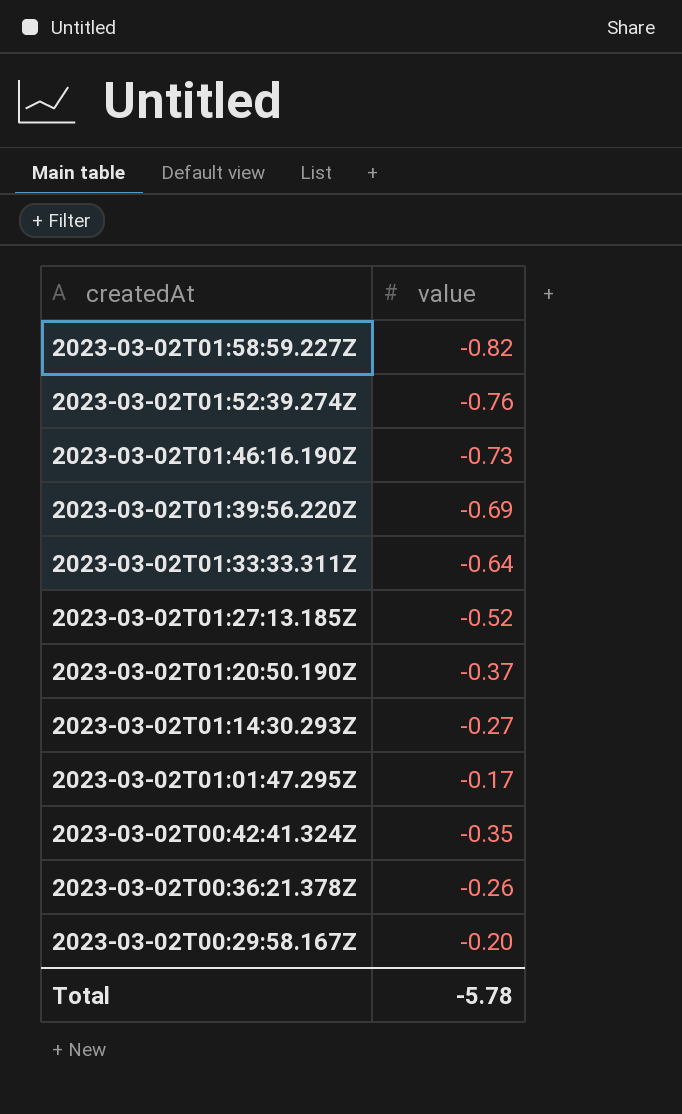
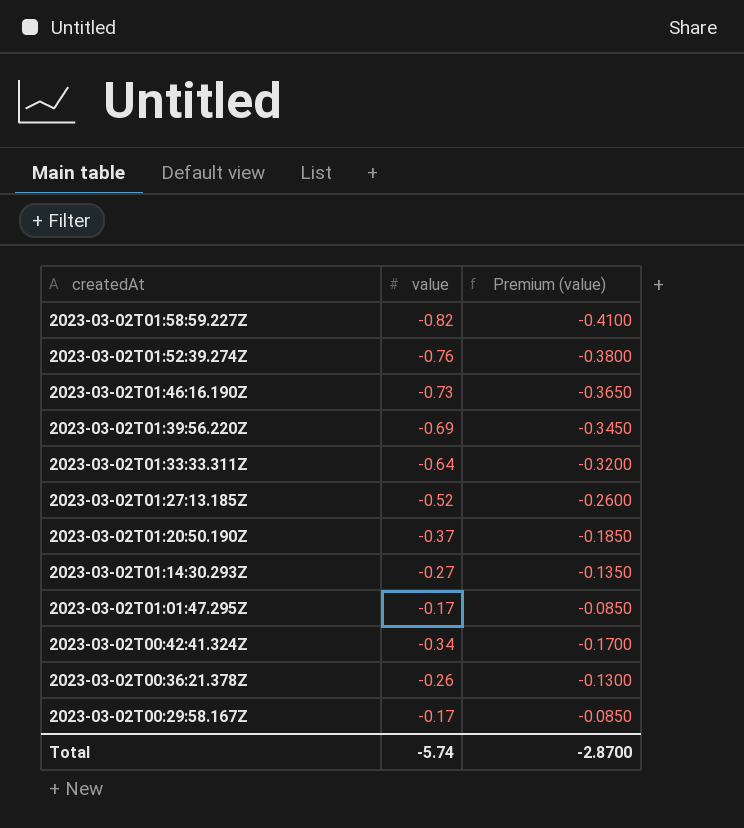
column Premium (value) | formula: none -> [value] * 0.5
2023-03-02T00:42:41.324Z | value: -0.35 -> -0.34
2023-03-02T00:29:58.167Z | value: -0.20 -> -0.17
Total | value: -5.78 -> -5.74

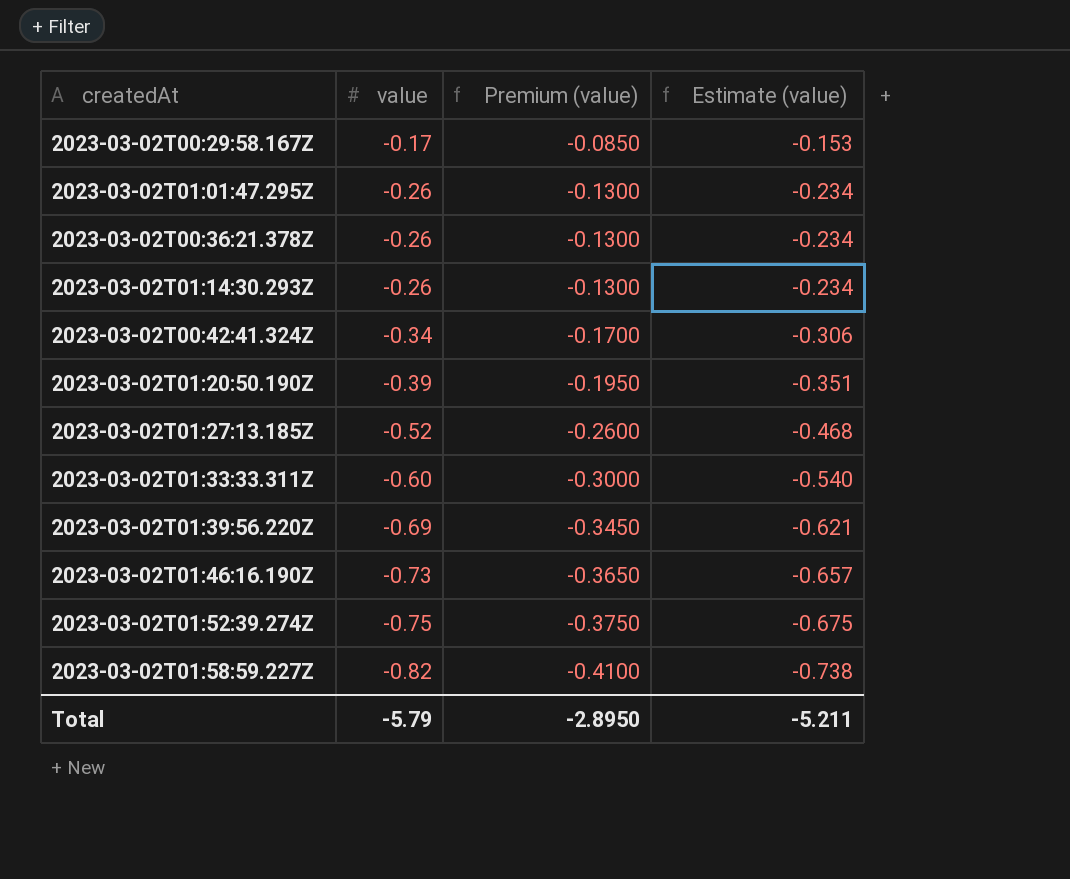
row order: createdAt descending -> value descending
column Estimate (value) | formula: none -> [value] * 0.9
2023-03-02T01:01:47.295Z | value: -0.17 -> -0.26
2023-03-02T01:01:47.295Z | Premium (value): -0.0850 -> -0.1300
2023-03-02T01:14:30.293Z | value: -0.27 -> -0.26
2023-03-02T01:14:30.293Z | Premium (value): -0.1350 -> -0.1300
2023-03-02T01:20:50.190Z | value: -0.37 -> -0.39
2023-03-02T01:20:50.190Z | Premium (value): -0.1850 -> -0.1950
2023-03-02T01:33:33.311Z | value: -0.64 -> -0.60
2023-03-02T01:33:33.311Z | Premium (value): -0.3200 -> -0.3000
2023-03-02T01:52:39.274Z | value: -0.76 -> -0.75
2023-03-02T01:52:39.274Z | Premium (value): -0.3800 -> -0.3750
Total | value: -5.74 -> -5.79
Total | Premium (value): -2.8700 -> -2.8950

